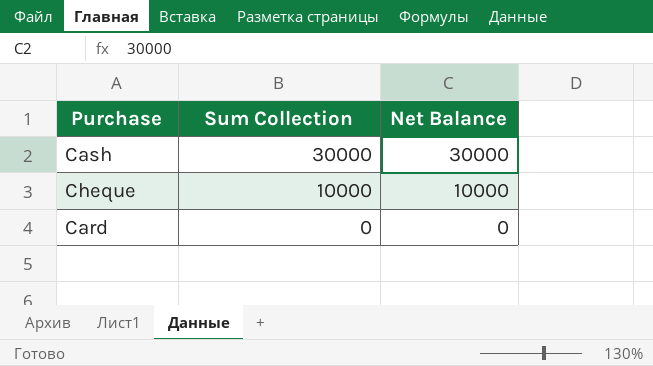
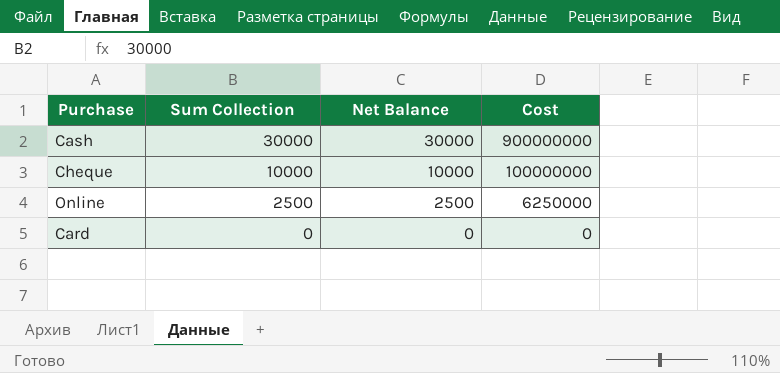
column Cost | formula: none -> [Sum Collection] * [Net Balance]
row Online: none -> 2500 | 2500 | 6250000

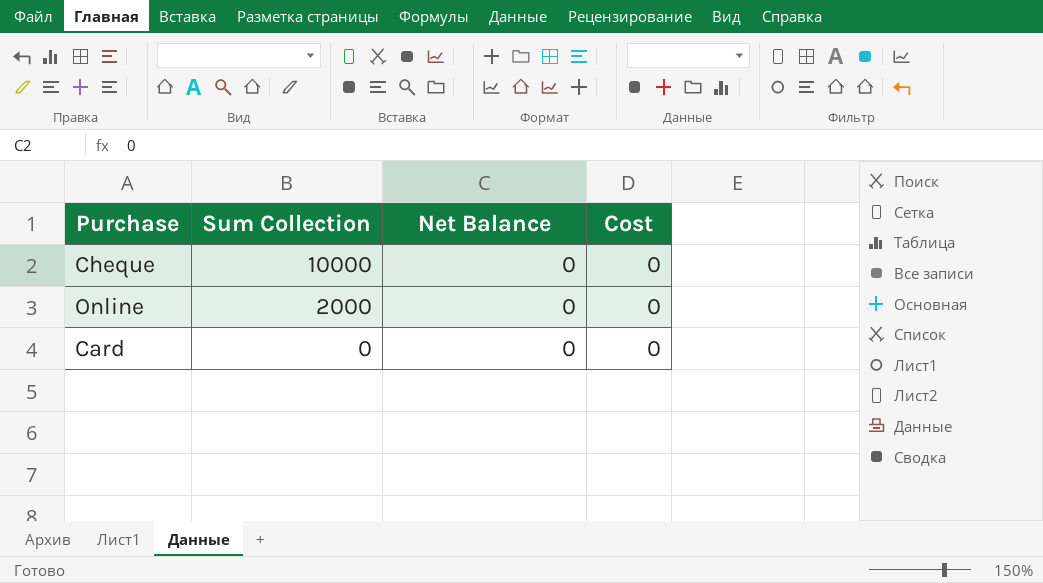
row Cash: 30000 | 30000 | 900000000 -> none
Cheque | Net Balance: 10000 -> 0
Cheque | Cost: 100000000 -> 0
Online | Sum Collection: 2500 -> 2000
Online | Net Balance: 2500 -> 0
Online | Cost: 6250000 -> 0

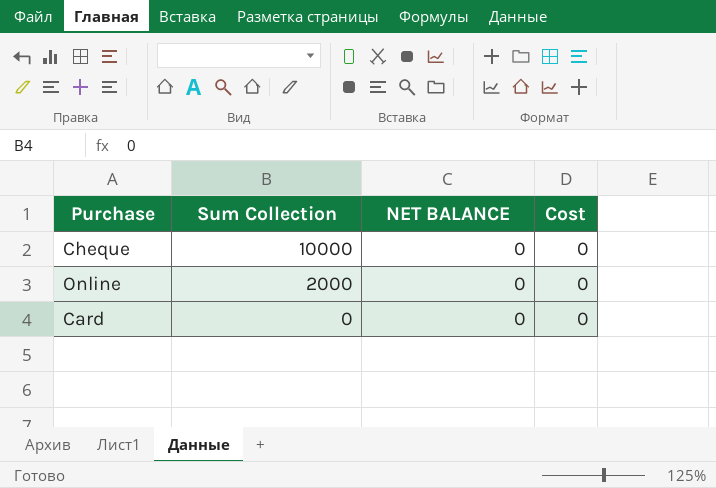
column name: Net Balance -> NET BALANCE

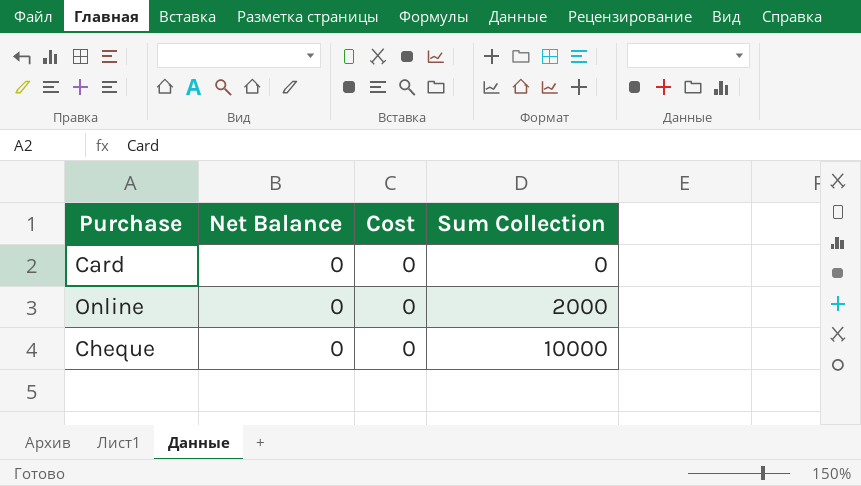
row order: Sum Collection descending -> Sum Collection ascending
column name: NET BALANCE -> Net Balance
column Sum Collection | position: 2 -> 4

